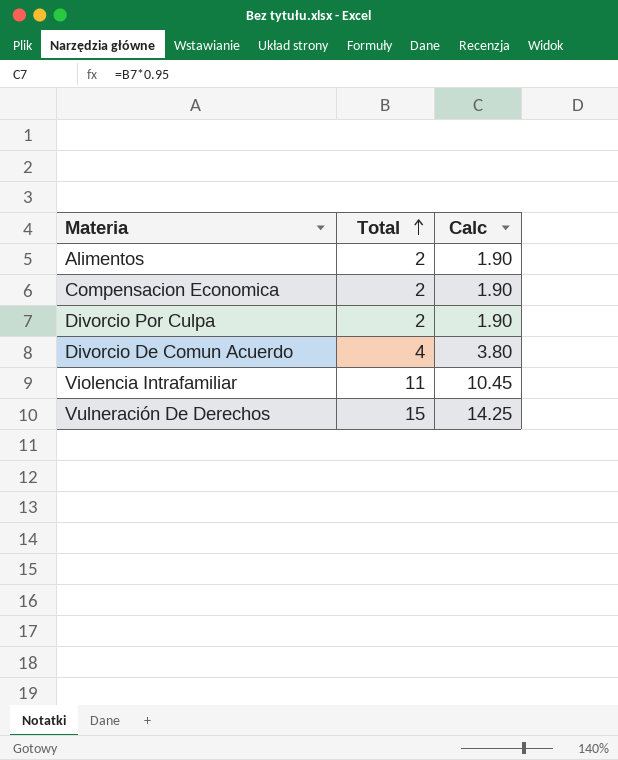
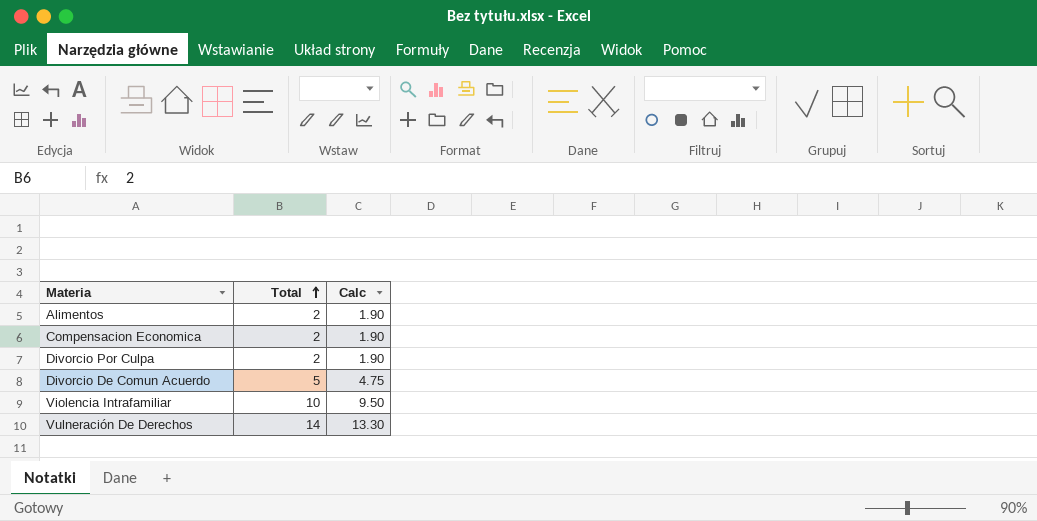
Divorcio De Comun Acuerdo | Total: 4 -> 5
Divorcio De Comun Acuerdo | Calc: 3.80 -> 4.75
Violencia Intrafamiliar | Total: 11 -> 10
Violencia Intrafamiliar | Calc: 10.45 -> 9.50
Vulneración De Derechos | Total: 15 -> 14
Vulneración De Derechos | Calc: 14.25 -> 13.30

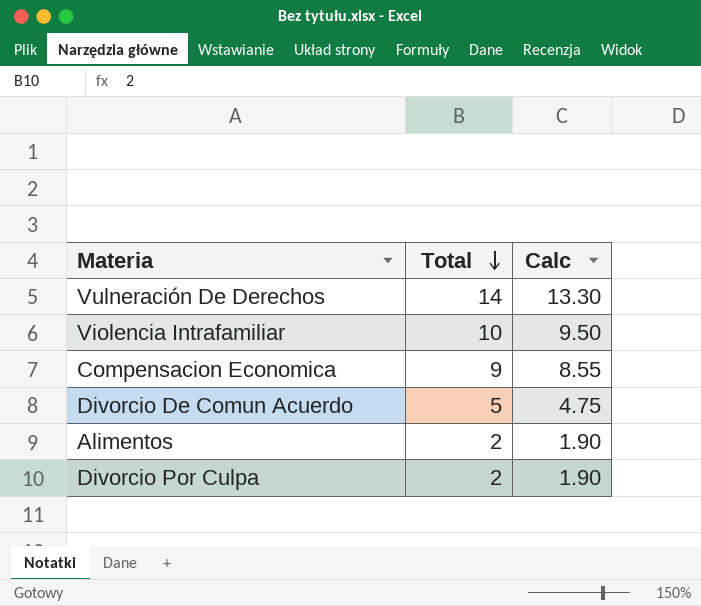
row order: Total ascending -> Total descending
Compensacion Economica | Total: 2 -> 9
Compensacion Economica | Calc: 1.90 -> 8.55

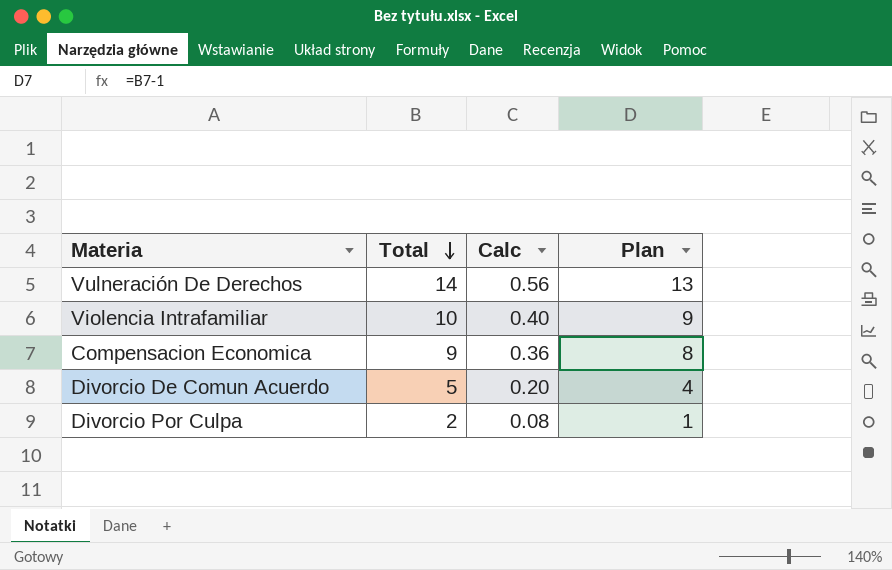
column Calc | formula: [Total] * 0.95 -> [Total] * 0.04
column Plan | formula: none -> [Total] - 1
row Alimentos: 2 | 1.90 -> none

